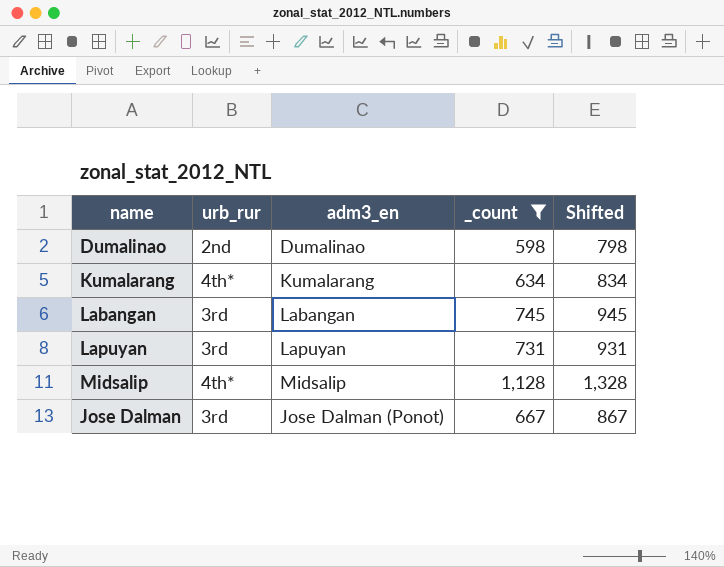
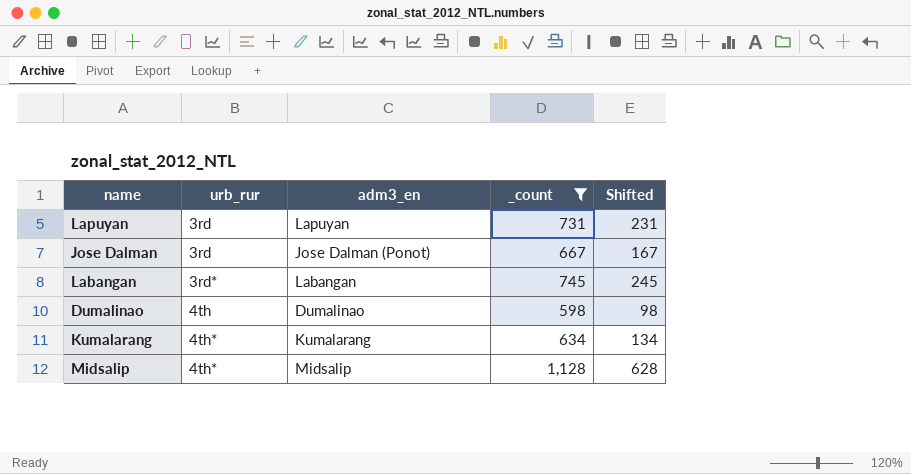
row order: none -> urb_rur ascending
column Shifted | formula: [_count] + 200 -> [_count] - 500
Labangan | urb_rur: 3rd -> 3rd*
Dumalinao | urb_rur: 2nd -> 4th

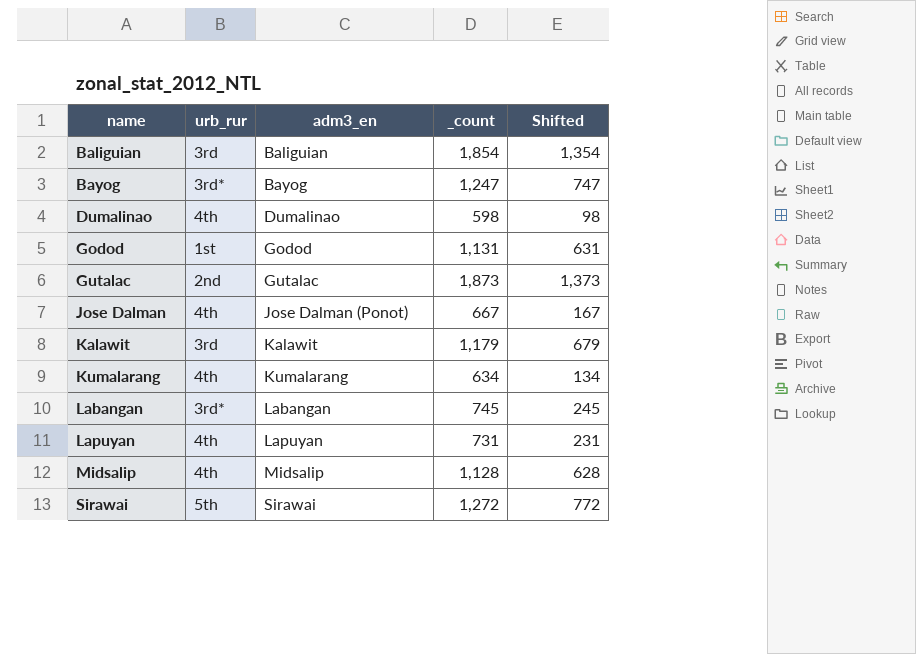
filter: _count <= 1,128 -> none
row order: urb_rur ascending -> name ascending
Jose Dalman | urb_rur: 3rd -> 4th
Kumalarang | urb_rur: 4th* -> 4th
Lapuyan | urb_rur: 3rd -> 4th
Midsalip | urb_rur: 4th* -> 4th

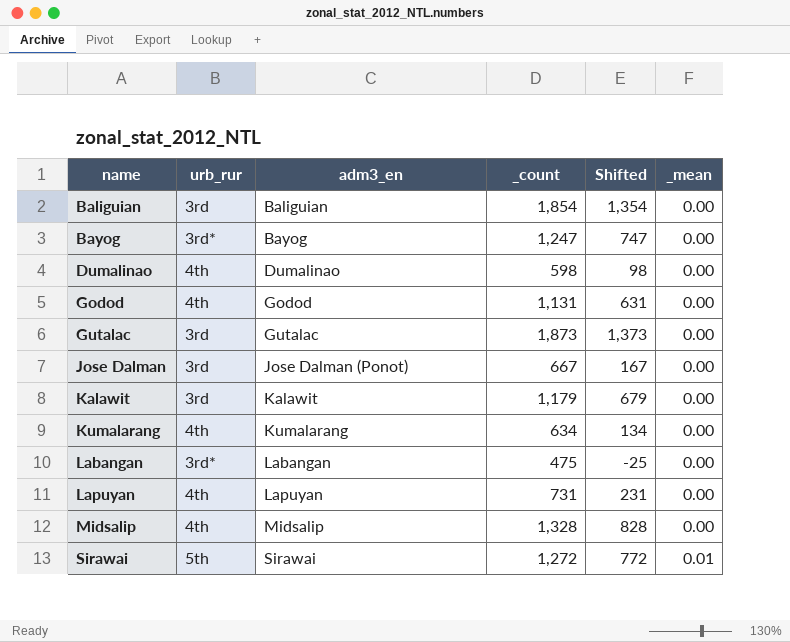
column _mean | position: none -> 6
Godod | urb_rur: 1st -> 4th
Gutalac | urb_rur: 2nd -> 3rd
Jose Dalman | urb_rur: 4th -> 3rd
Labangan | _count: 745 -> 475
Labangan | Shifted: 245 -> -25
Midsalip | _count: 1,128 -> 1,328
Midsalip | Shifted: 628 -> 828

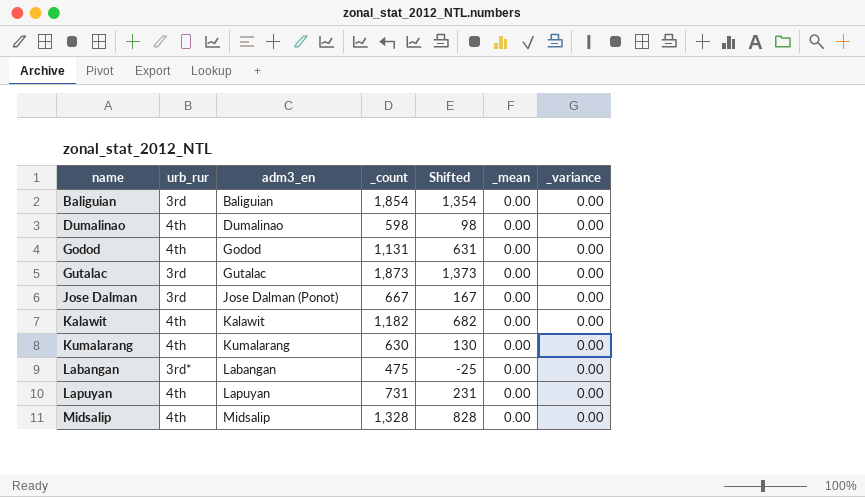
column _variance | position: none -> 7
row Bayog: 3rd* | Bayog | 1,247 | 747 | 0.00 -> none
row Sirawai: 5th | Sirawai | 1,272 | 772 | 0.01 -> none
Kalawit | urb_rur: 3rd -> 4th
Kalawit | _count: 1,179 -> 1,182
Kalawit | Shifted: 679 -> 682
Kumalarang | _count: 634 -> 630
Kumalarang | Shifted: 134 -> 130

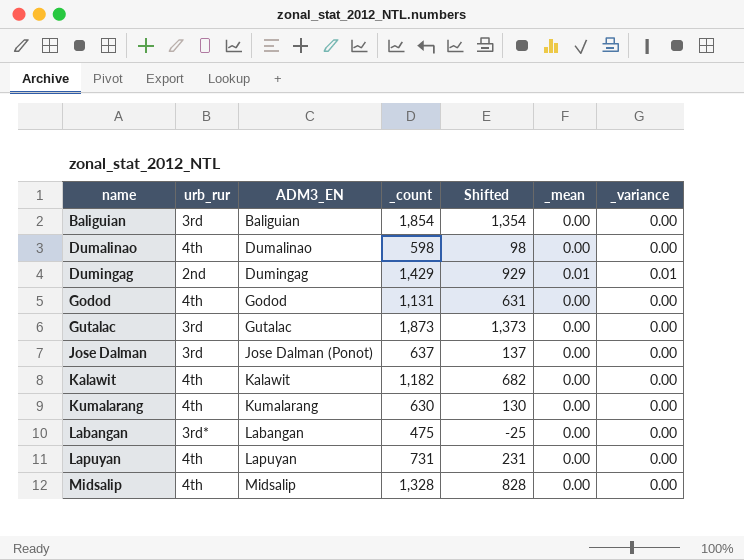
column name: adm3_en -> ADM3_EN
row Dumingag: none -> 2nd | Dumingag | 1,429 | 929 | 0.01 | 0.01
Jose Dalman | _count: 667 -> 637
Jose Dalman | Shifted: 167 -> 137

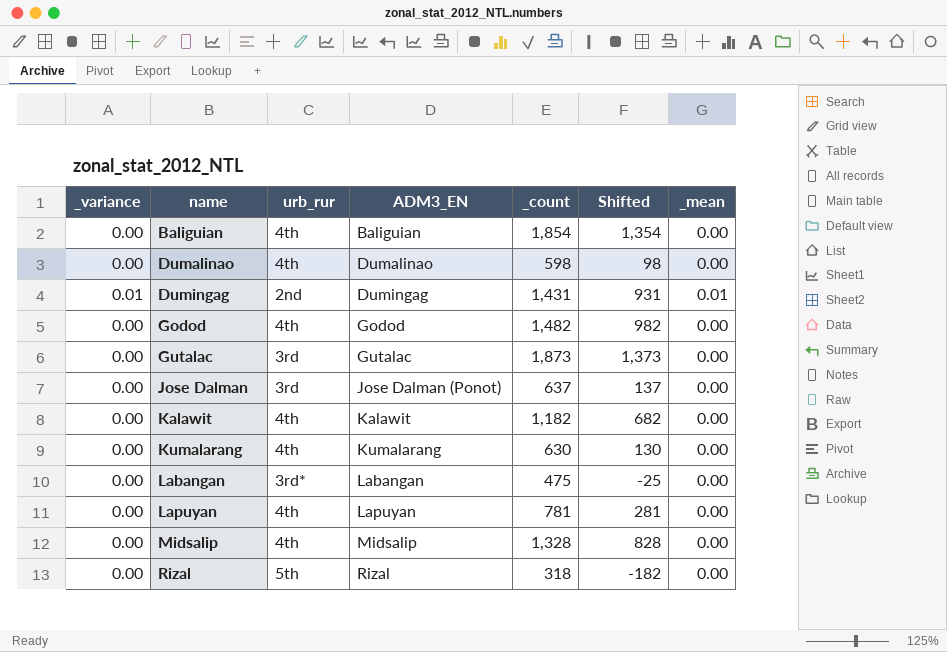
column _variance | position: 7 -> 1
Baliguian | urb_rur: 3rd -> 4th
Dumingag | _count: 1,429 -> 1,431
Dumingag | Shifted: 929 -> 931
Godod | _count: 1,131 -> 1,482
Godod | Shifted: 631 -> 982
Lapuyan | _count: 731 -> 781
Lapuyan | Shifted: 231 -> 281
row Rizal: none -> 0.00 | 5th | Rizal | 318 | -182 | 0.00

